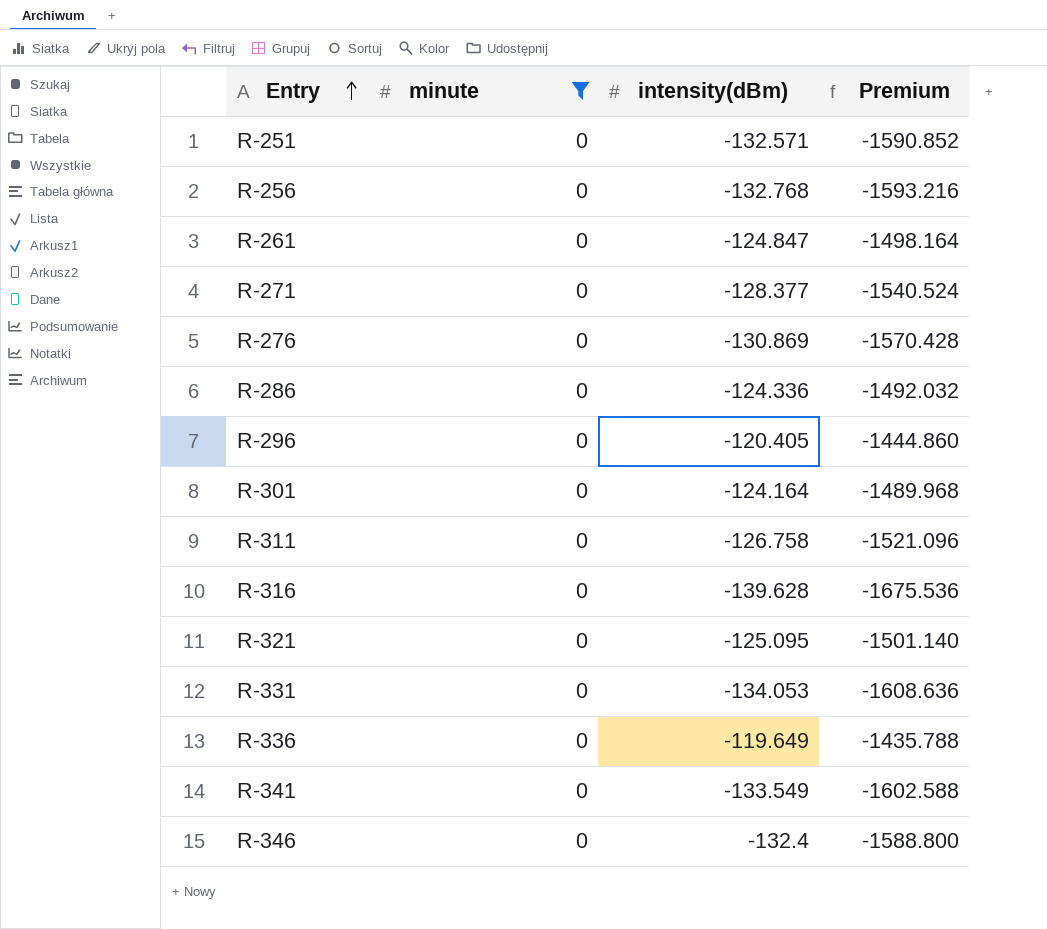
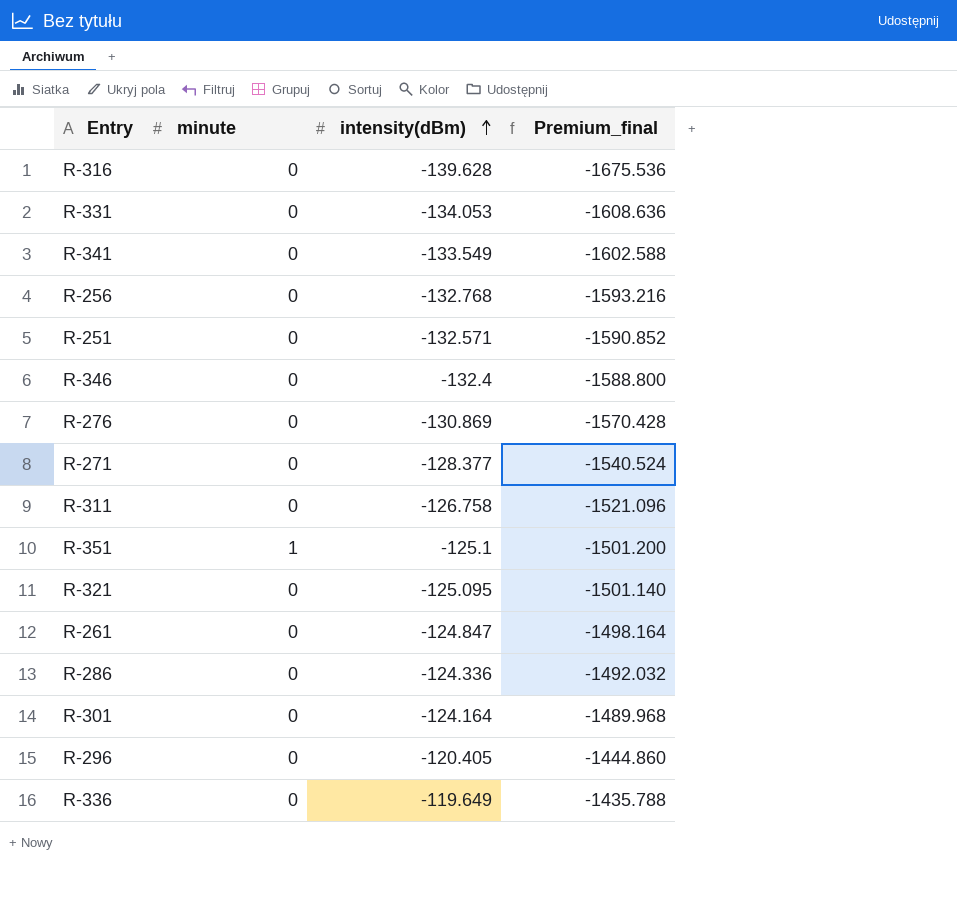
filter: minute = 0 -> none
row order: Entry ascending -> intensity(dBm) ascending
column name: Premium -> Premium_final

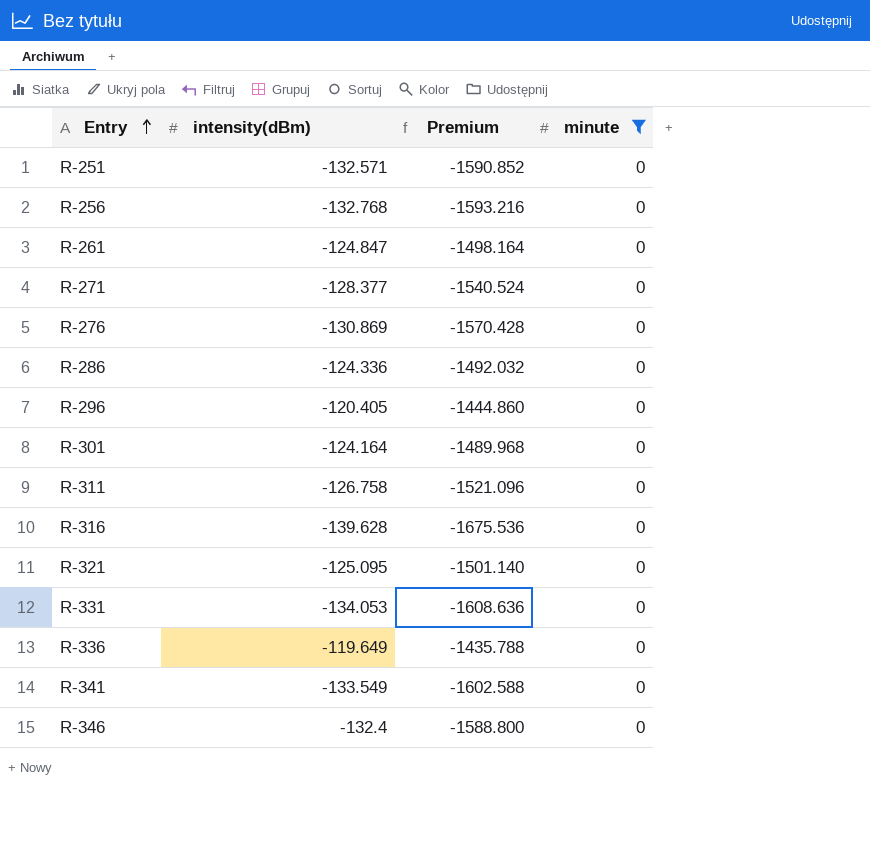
filter: none -> minute = 0
row order: intensity(dBm) ascending -> Entry ascending
column name: Premium_final -> Premium
column minute | position: 2 -> 4

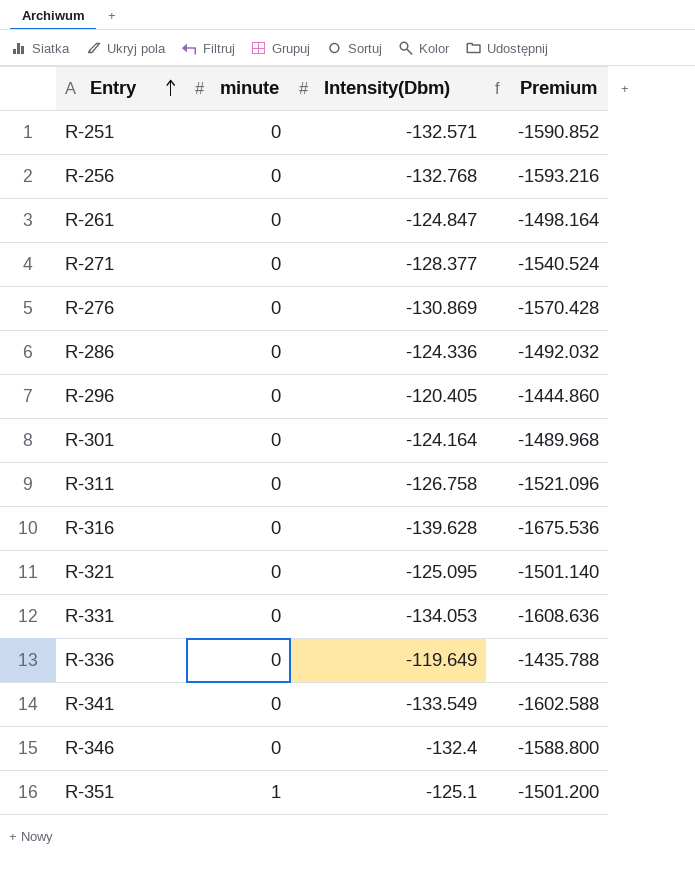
filter: minute = 0 -> none
column minute | position: 4 -> 2
column name: intensity(dBm) -> Intensity(Dbm)

